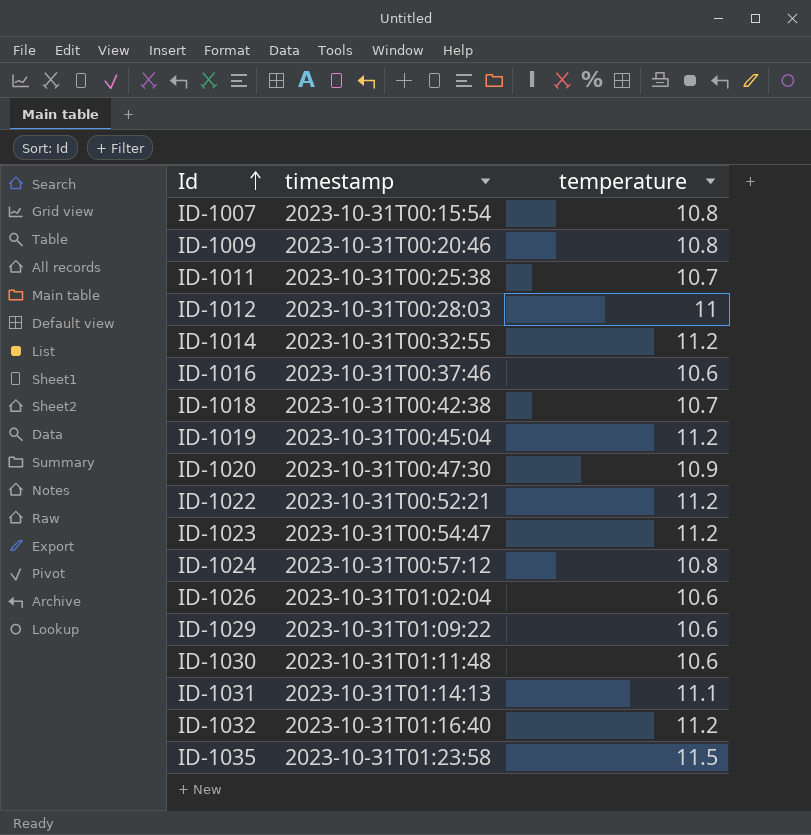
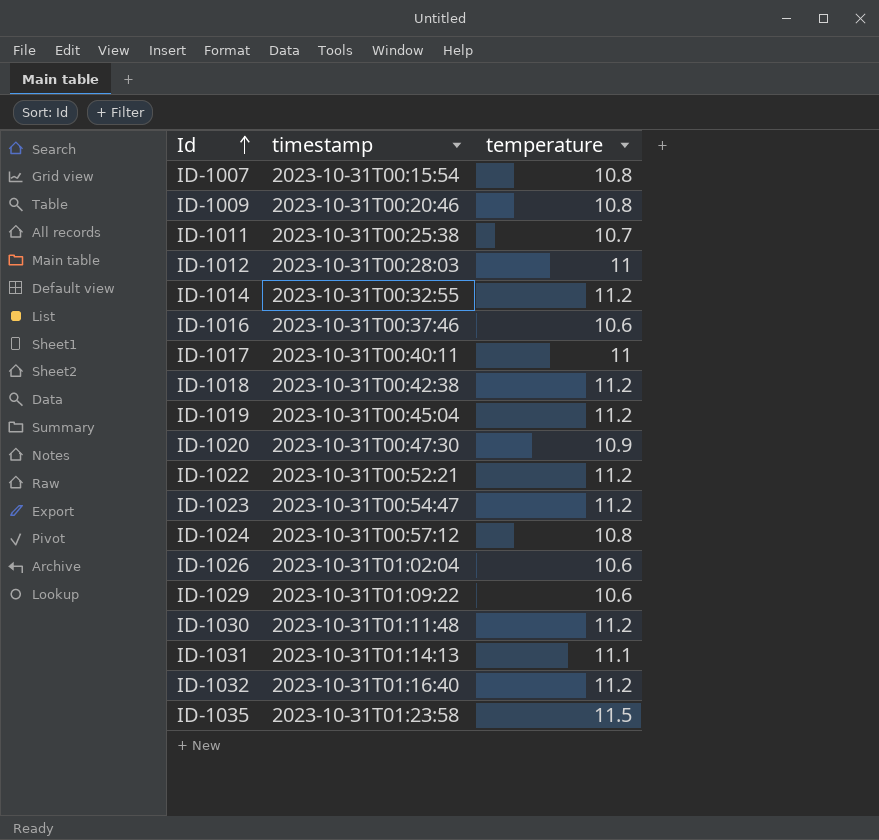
row ID-1017: none -> 2023-10-31T00:40:11 | 11
ID-1018 | temperature: 10.7 -> 11.2
ID-1030 | temperature: 10.6 -> 11.2

